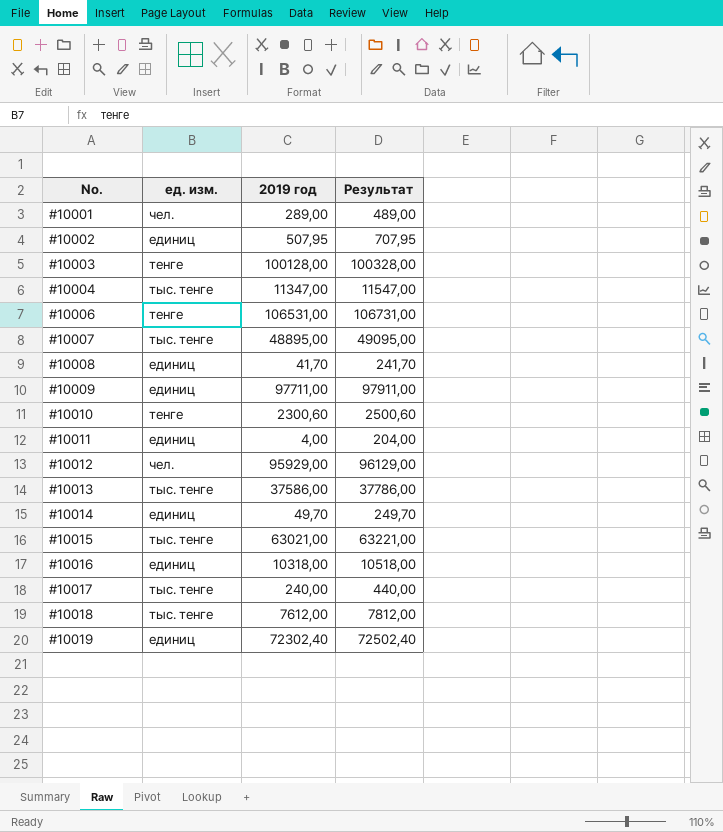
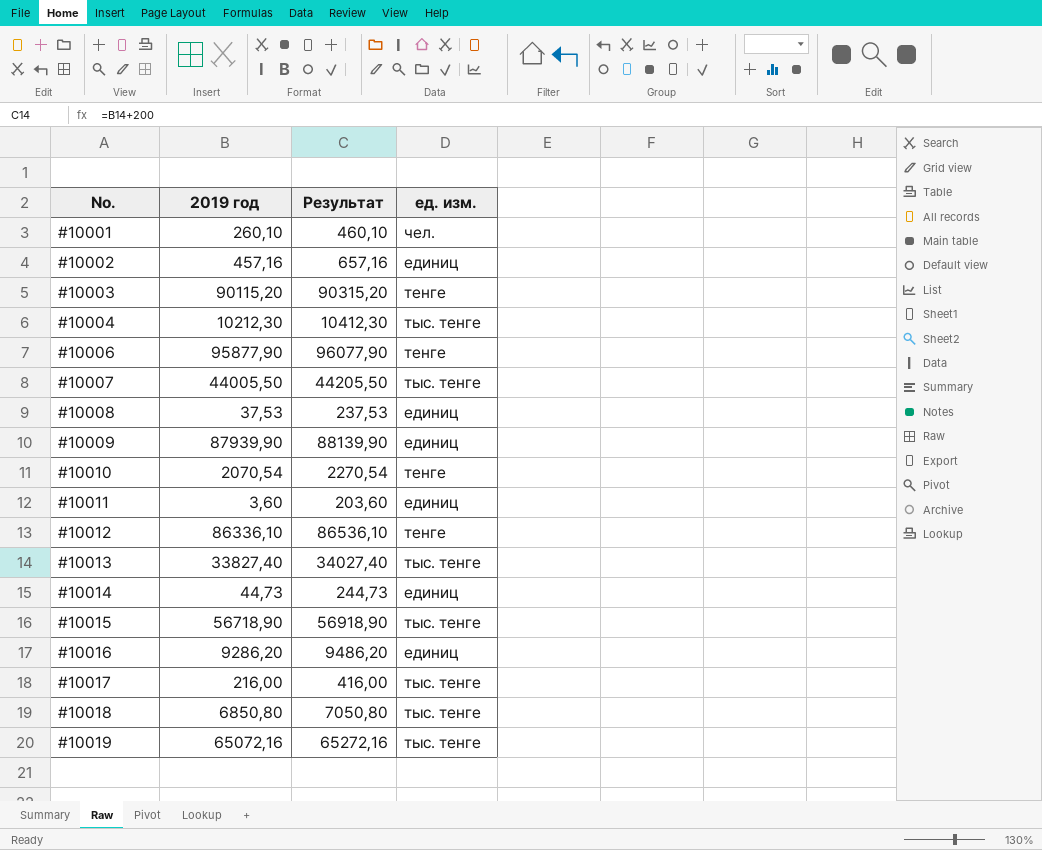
column ед. изм. | position: 2 -> 4
#10001 | 2019 год: 289,00 -> 260,10
#10001 | Результат: 489,00 -> 460,10
#10002 | 2019 год: 507,95 -> 457,16
#10002 | Результат: 707,95 -> 657,16
#10003 | 2019 год: 100128,00 -> 90115,20
#10003 | Результат: 100328,00 -> 90315,20
#10004 | 2019 год: 11347,00 -> 10212,30
#10004 | Результат: 11547,00 -> 10412,30
#10006 | 2019 год: 106531,00 -> 95877,90
#10006 | Результат: 106731,00 -> 96077,90
#10007 | 2019 год: 48895,00 -> 44005,50
#10007 | Результат: 49095,00 -> 44205,50
#10008 | 2019 год: 41,70 -> 37,53
#10008 | Результат: 241,70 -> 237,53
#10009 | 2019 год: 97711,00 -> 87939,90
#10009 | Результат: 97911,00 -> 88139,90
#10010 | 2019 год: 2300,60 -> 2070,54
#10010 | Результат: 2500,60 -> 2270,54
#10011 | 2019 год: 4,00 -> 3,60
#10011 | Результат: 204,00 -> 203,60
#10012 | 2019 год: 95929,00 -> 86336,10
#10012 | Результат: 96129,00 -> 86536,10
#10012 | ед. изм.: чел. -> тенге
#10013 | 2019 год: 37586,00 -> 33827,40
#10013 | Результат: 37786,00 -> 34027,40
#10014 | 2019 год: 49,70 -> 44,73
#10014 | Результат: 249,70 -> 244,73
#10015 | 2019 год: 63021,00 -> 56718,90
#10015 | Результат: 63221,00 -> 56918,90
#10016 | 2019 год: 10318,00 -> 9286,20
#10016 | Результат: 10518,00 -> 9486,20
#10017 | 2019 год: 240,00 -> 216,00
#10017 | Результат: 440,00 -> 416,00
#10018 | 2019 год: 7612,00 -> 6850,80
#10018 | Результат: 7812,00 -> 7050,80
#10019 | 2019 год: 72302,40 -> 65072,16
#10019 | Результат: 72502,40 -> 65272,16
#10019 | ед. изм.: единиц -> тыс. тенге

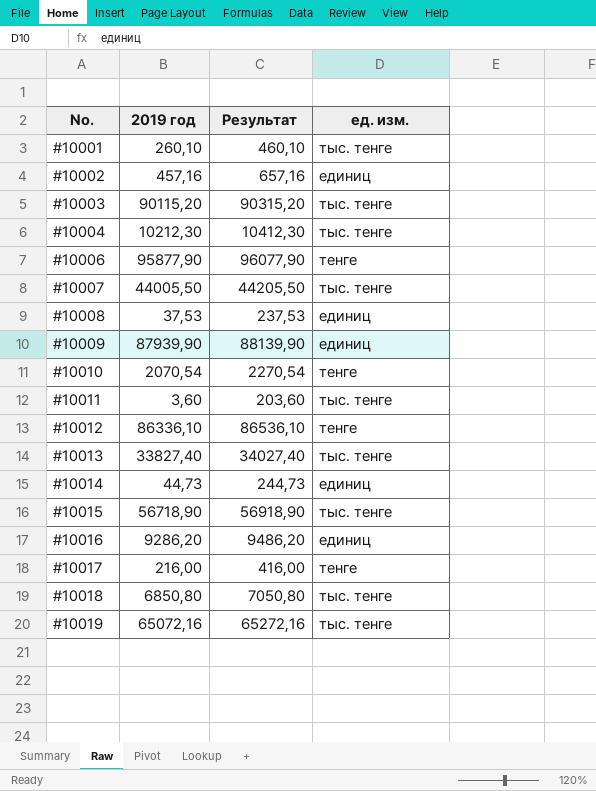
#10001 | ед. изм.: чел. -> тыс. тенге
#10003 | ед. изм.: тенге -> тыс. тенге
#10011 | ед. изм.: единиц -> тыс. тенге
#10017 | ед. изм.: тыс. тенге -> тенге

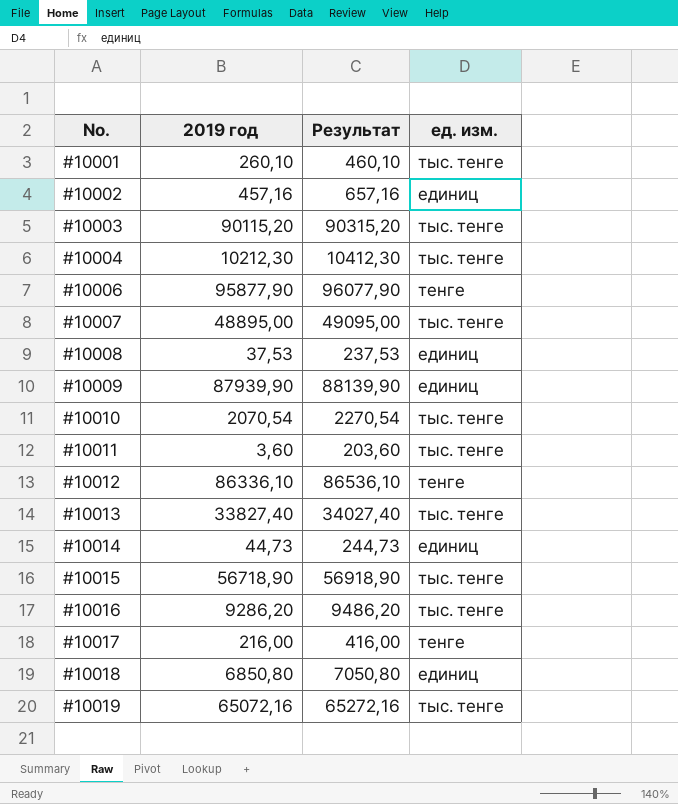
#10007 | 2019 год: 44005,50 -> 48895,00
#10007 | Результат: 44205,50 -> 49095,00
#10010 | ед. изм.: тенге -> тыс. тенге
#10016 | ед. изм.: единиц -> тыс. тенге
#10018 | ед. изм.: тыс. тенге -> единиц

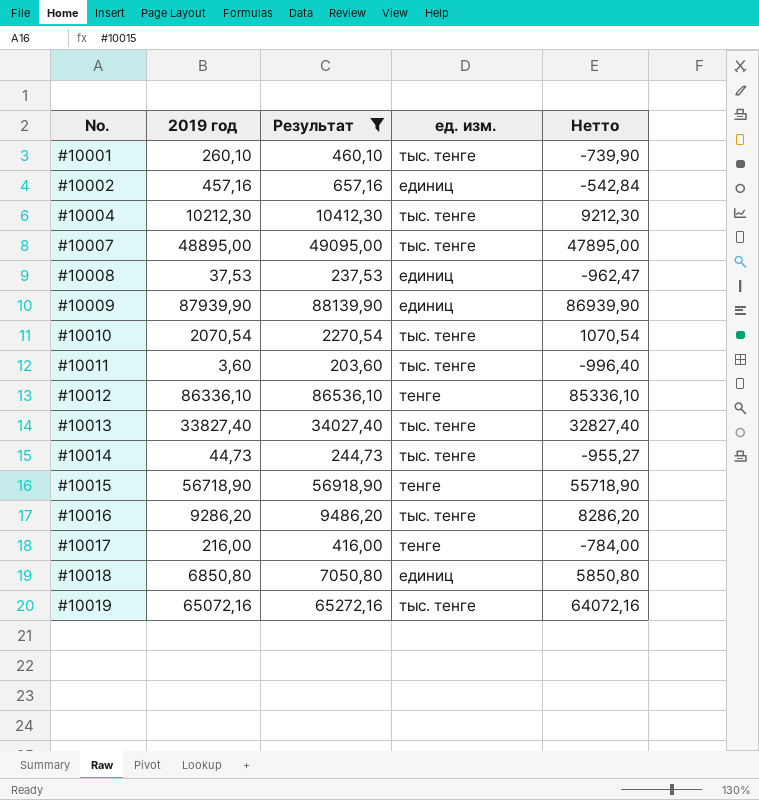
filter: none -> Результат <= 88139,90
column Нетто | formula: none -> [2019 год] - 1000
#10014 | ед. изм.: единиц -> тыс. тенге
#10015 | ед. изм.: тыс. тенге -> тенге

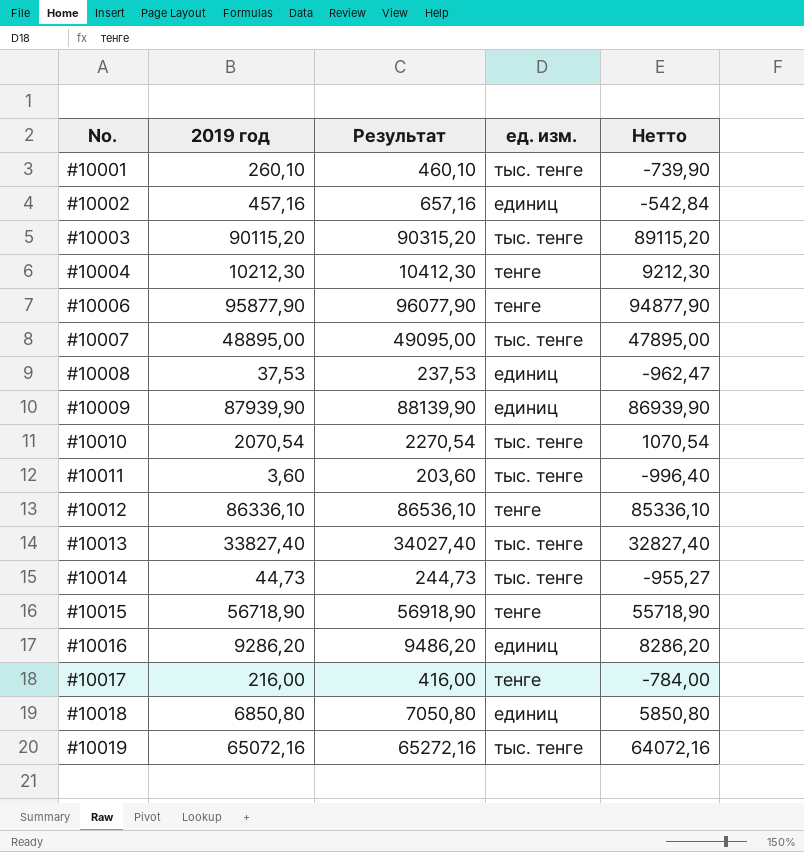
filter: Результат <= 88139,90 -> none
#10004 | ед. изм.: тыс. тенге -> тенге
#10016 | ед. изм.: тыс. тенге -> единиц

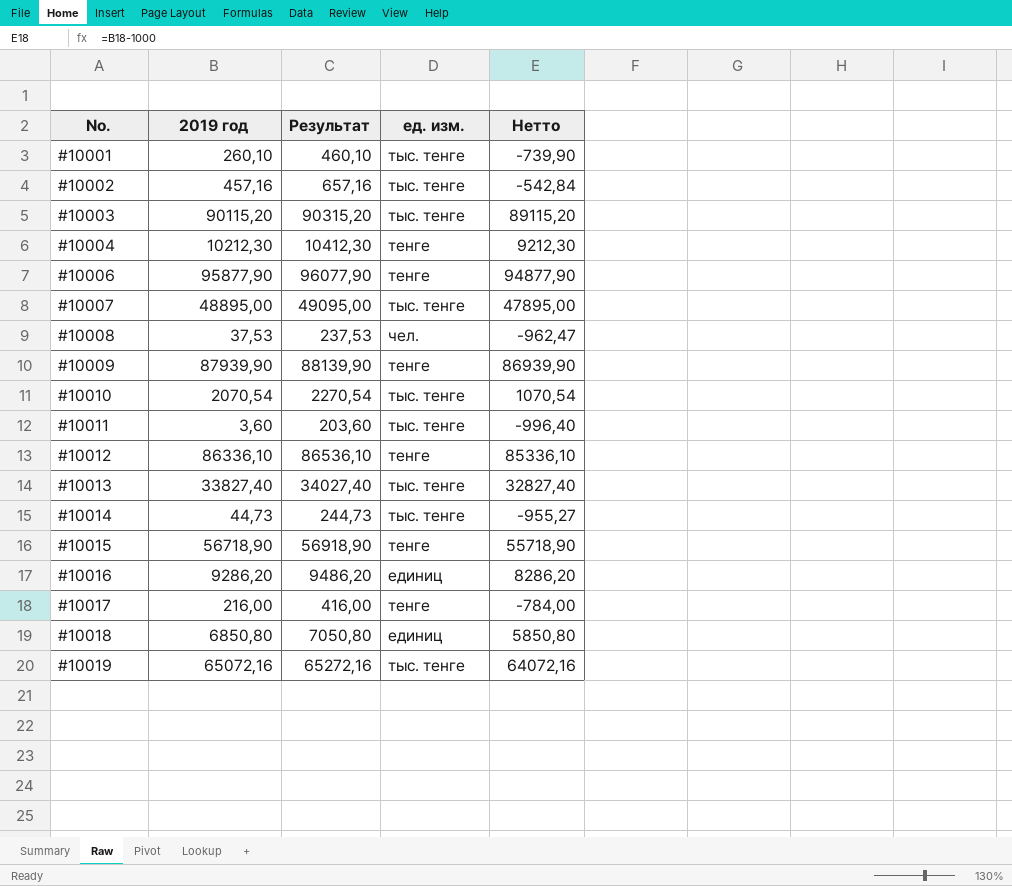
#10002 | ед. изм.: единиц -> тыс. тенге
#10008 | ед. изм.: единиц -> чел.
#10009 | ед. изм.: единиц -> тенге

